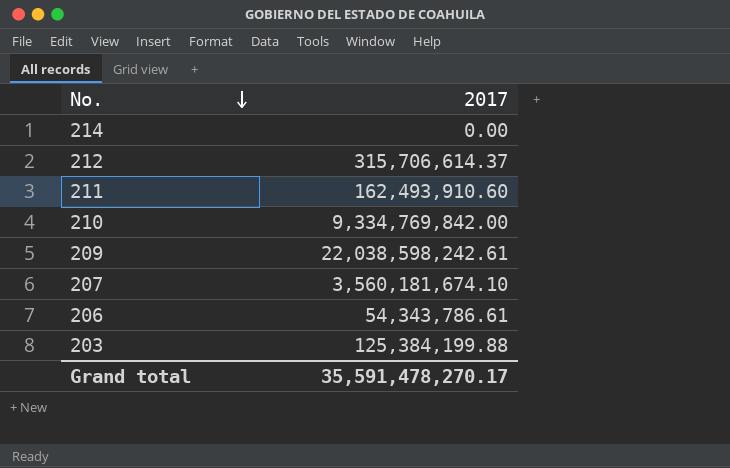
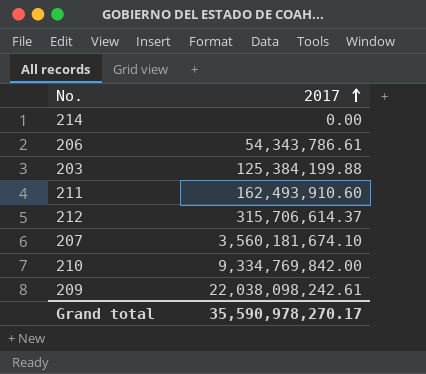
row order: No. descending -> 2017 ascending
209 | 2017: 22,038,598,242.61 -> 22,038,098,242.61
Grand total | 2017: 35,591,478,270.17 -> 35,590,978,270.17

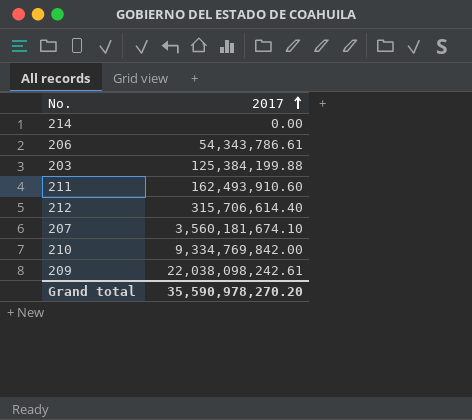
212 | 2017: 315,706,614.37 -> 315,706,614.40
Grand total | 2017: 35,590,978,270.17 -> 35,590,978,270.20

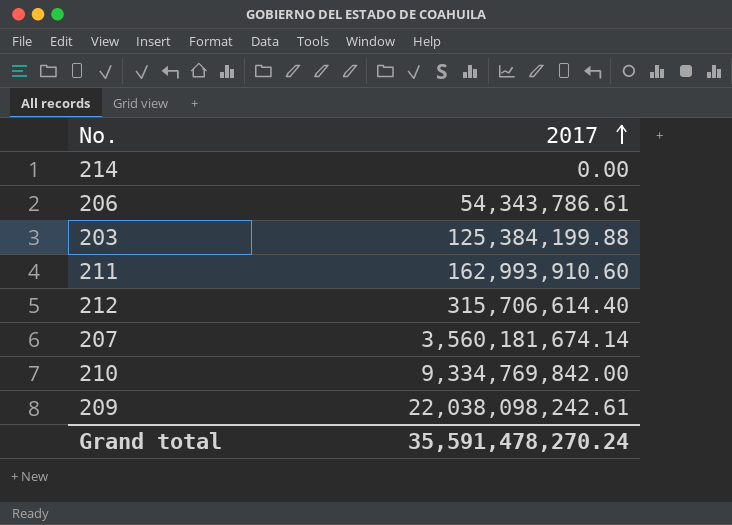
211 | 2017: 162,493,910.60 -> 162,993,910.60
207 | 2017: 3,560,181,674.10 -> 3,560,181,674.14
Grand total | 2017: 35,590,978,270.20 -> 35,591,478,270.24

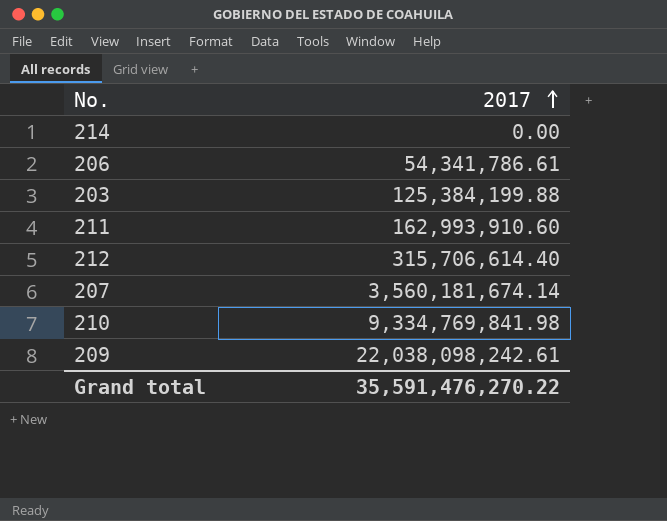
206 | 2017: 54,343,786.61 -> 54,341,786.61
210 | 2017: 9,334,769,842.00 -> 9,334,769,841.98
Grand total | 2017: 35,591,478,270.24 -> 35,591,476,270.22

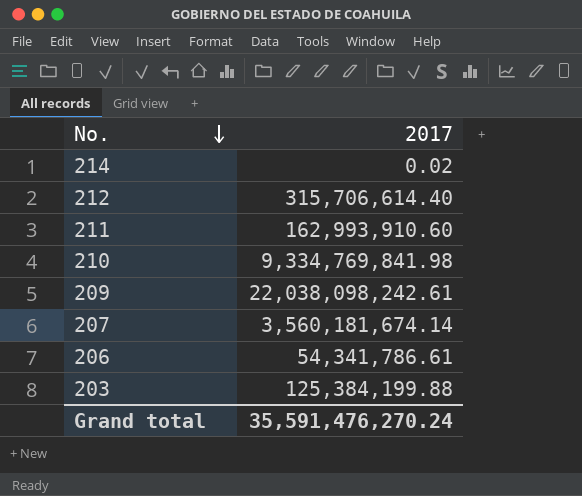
row order: 2017 ascending -> No. descending
214 | 2017: 0.00 -> 0.02
Grand total | 2017: 35,591,476,270.22 -> 35,591,476,270.24

